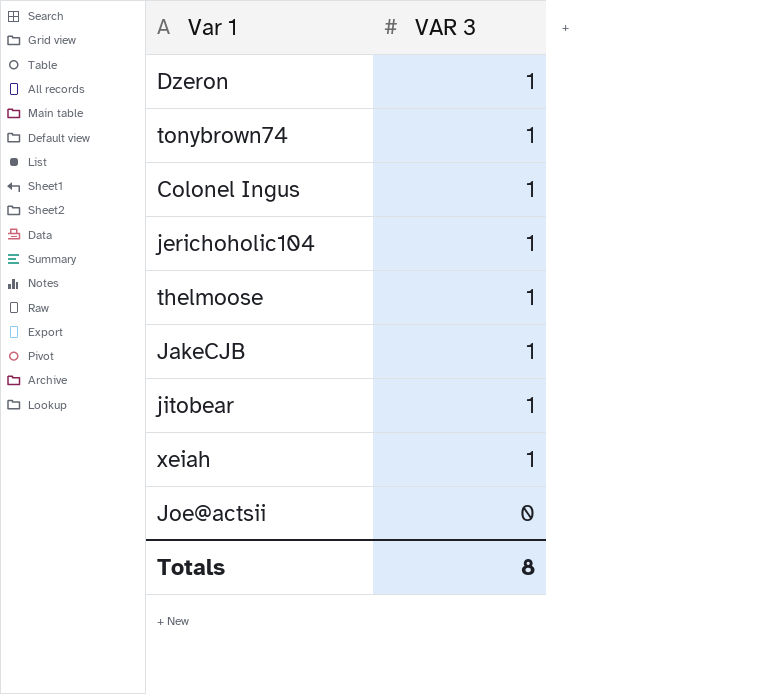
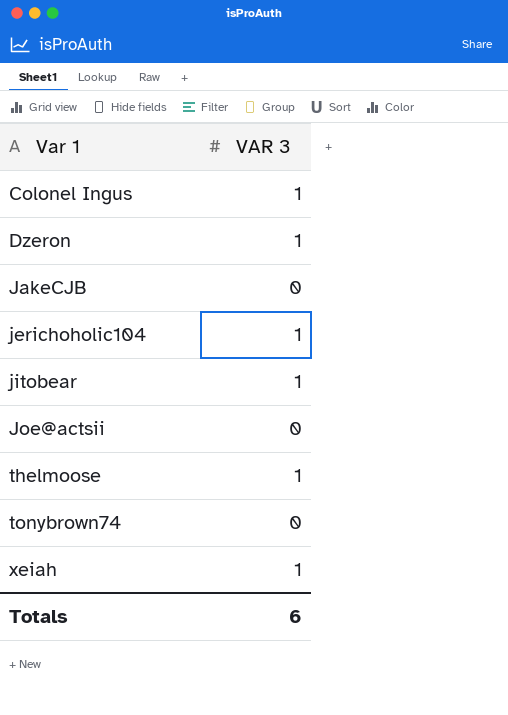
row order: VAR 3 descending -> Var 1 ascending
JakeCJB | VAR 3: 1 -> 0
tonybrown74 | VAR 3: 1 -> 0
Totals | VAR 3: 8 -> 6

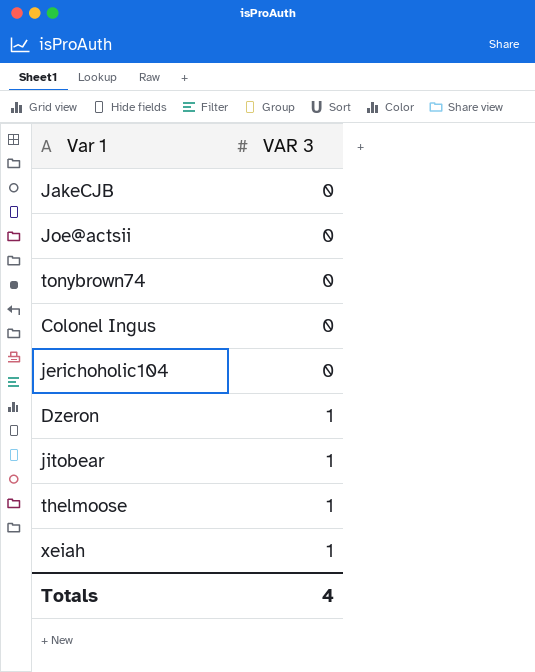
row order: Var 1 ascending -> VAR 3 ascending
Colonel Ingus | VAR 3: 1 -> 0
jerichoholic104 | VAR 3: 1 -> 0
Totals | VAR 3: 6 -> 4

